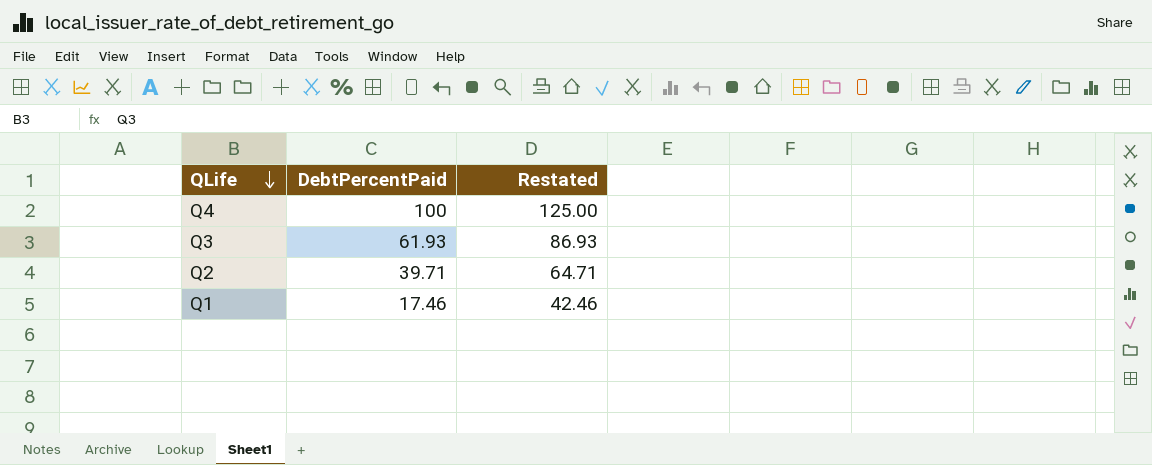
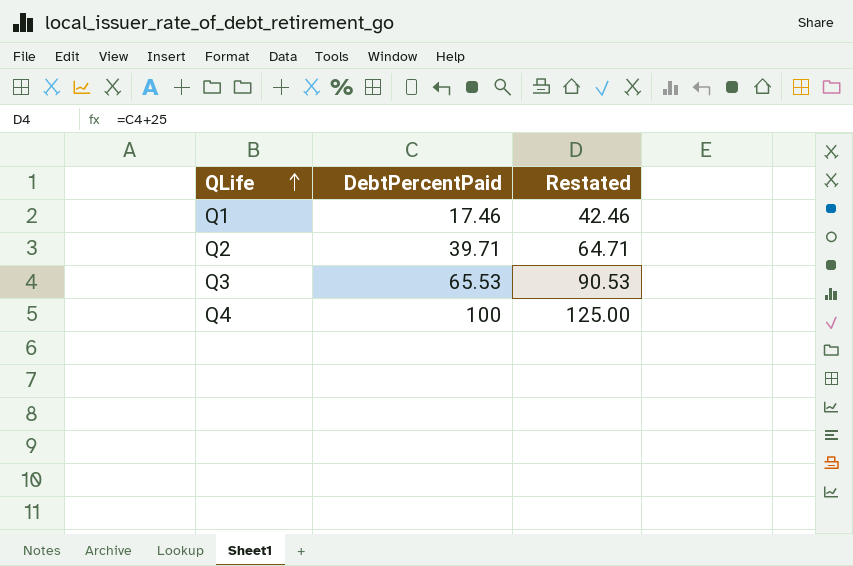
row order: QLife descending -> QLife ascending
Q3 | DebtPercentPaid: 61.93 -> 65.53
Q3 | Restated: 86.93 -> 90.53

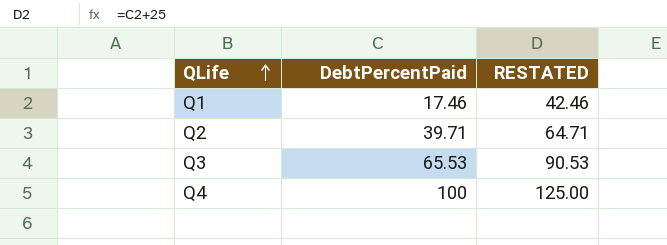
column name: Restated -> RESTATED

